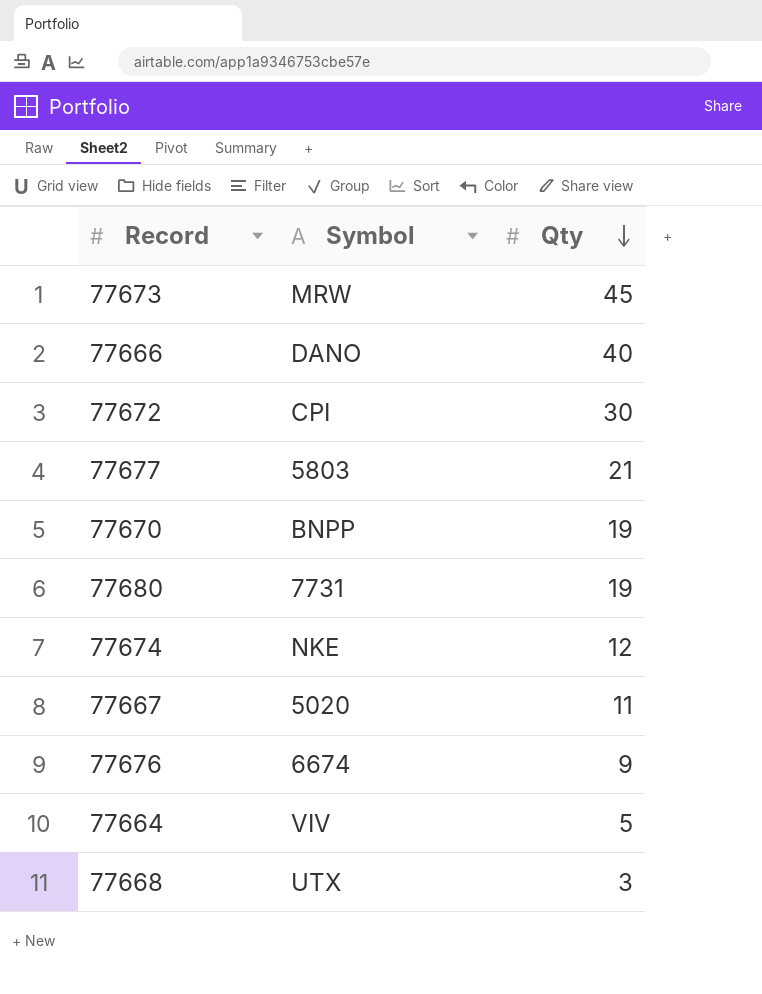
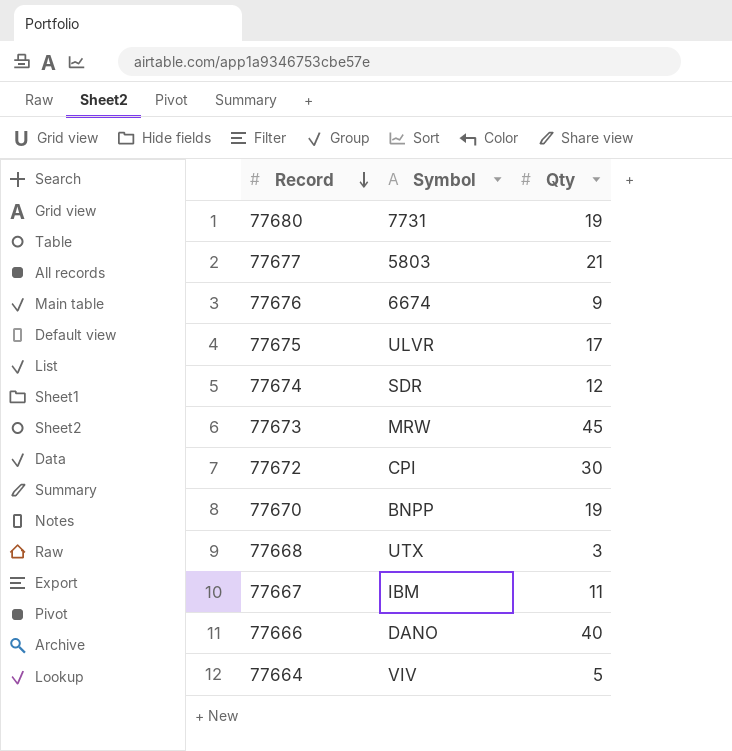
row order: Qty descending -> Record descending
row 77675: none -> ULVR | 17
77674 | Symbol: NKE -> SDR
77667 | Symbol: 5020 -> IBM

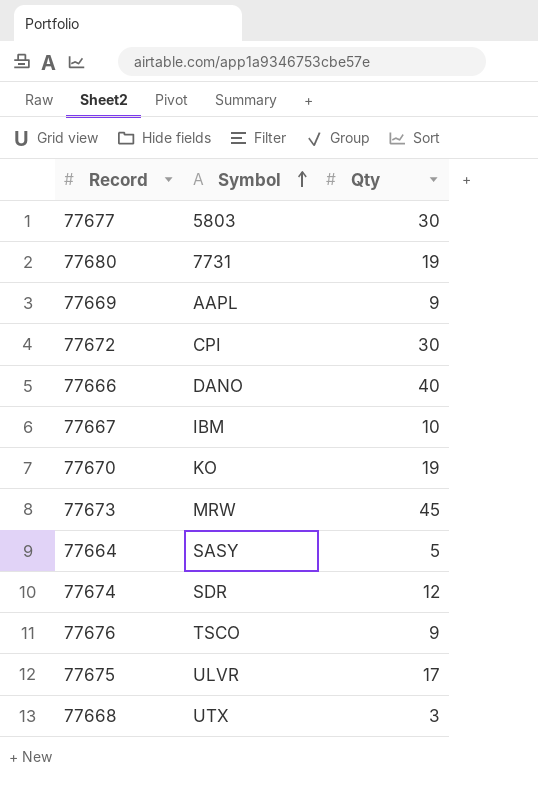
row order: Record descending -> Symbol ascending
77677 | Qty: 21 -> 30
row 77669: none -> AAPL | 9
77667 | Qty: 11 -> 10
77670 | Symbol: BNPP -> KO
77664 | Symbol: VIV -> SASY
77676 | Symbol: 6674 -> TSCO

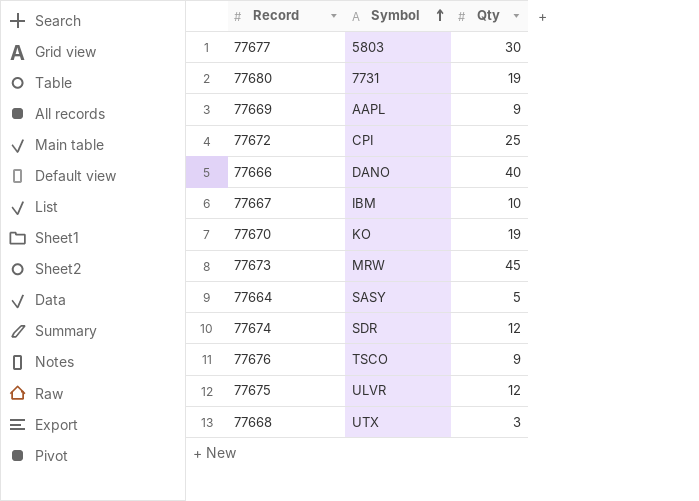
77672 | Qty: 30 -> 25
77675 | Qty: 17 -> 12

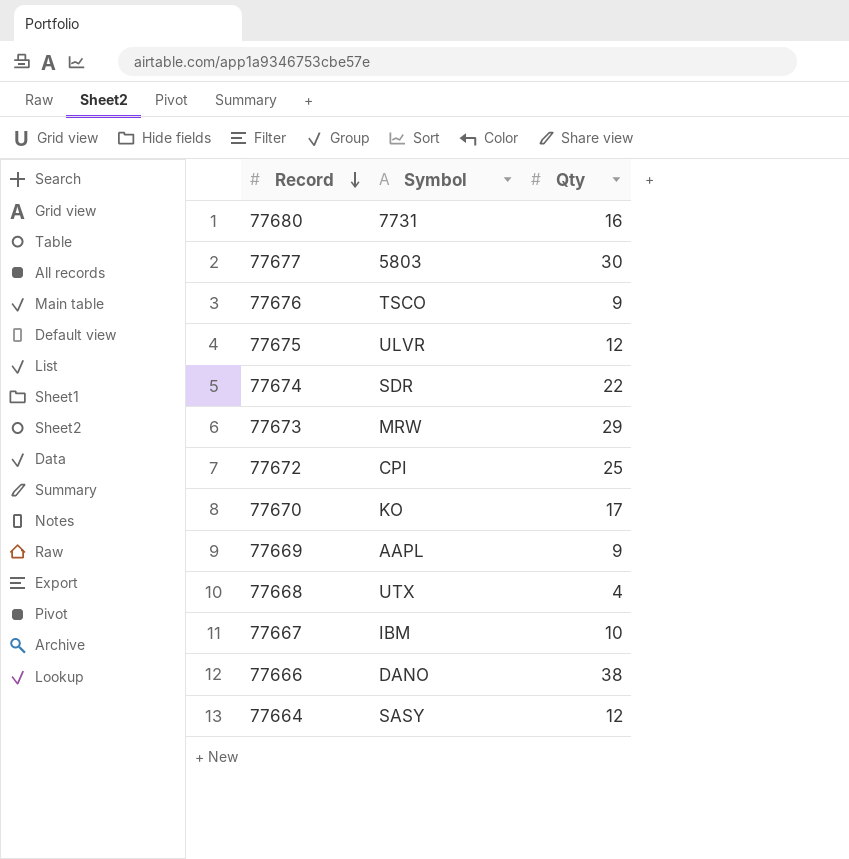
row order: Symbol ascending -> Record descending
77680 | Qty: 19 -> 16
77674 | Qty: 12 -> 22
77673 | Qty: 45 -> 29
77670 | Qty: 19 -> 17
77668 | Qty: 3 -> 4
77666 | Qty: 40 -> 38
77664 | Qty: 5 -> 12

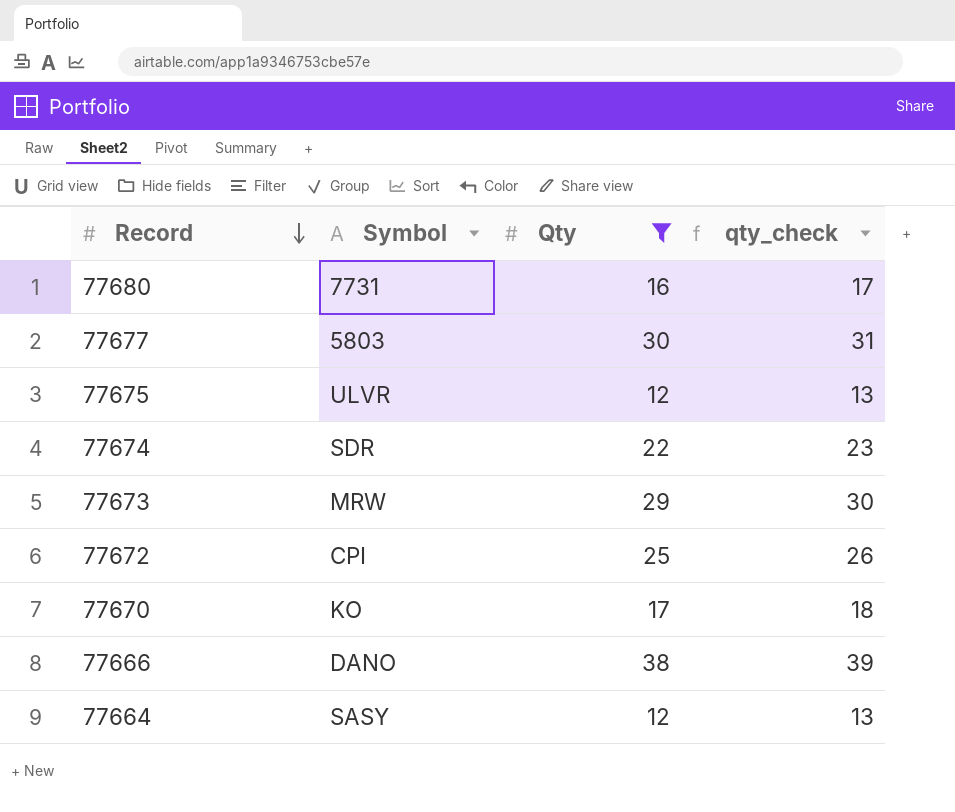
filter: none -> Qty >= 12
column qty_check | formula: none -> [Qty] + 1

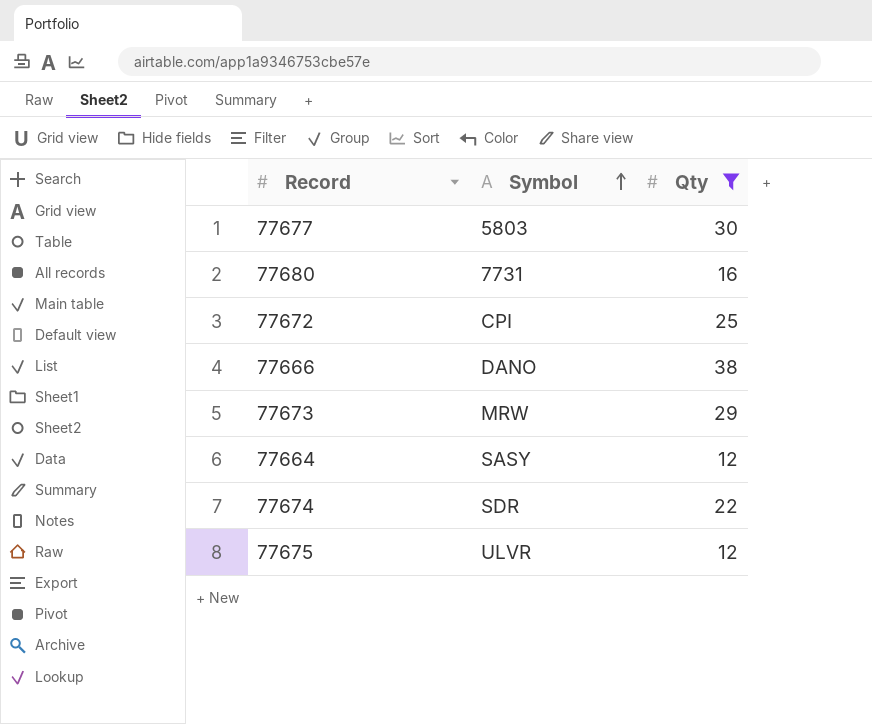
row order: Record descending -> Symbol ascending
column qty_check | formula: [Qty] + 1 -> none
row 77670: KO | 17 | 18 -> none

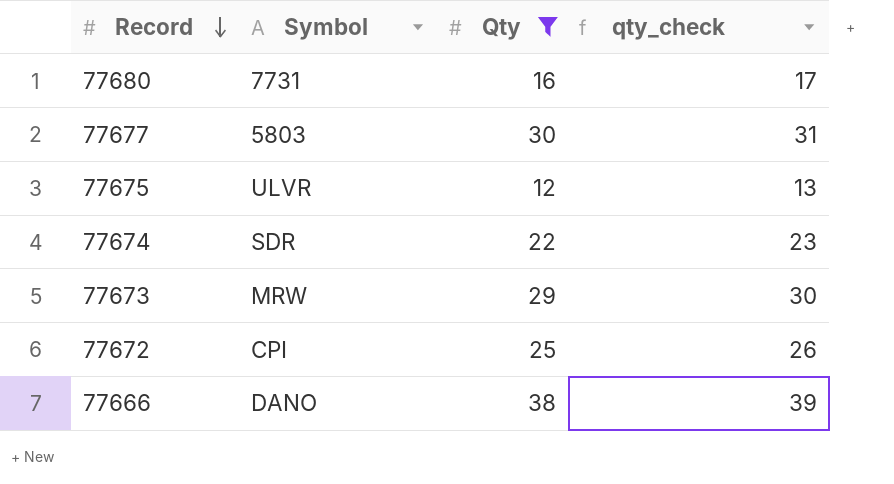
row order: Symbol ascending -> Record descending
column qty_check | formula: none -> [Qty] + 1
row 77664: SASY | 12 -> none

